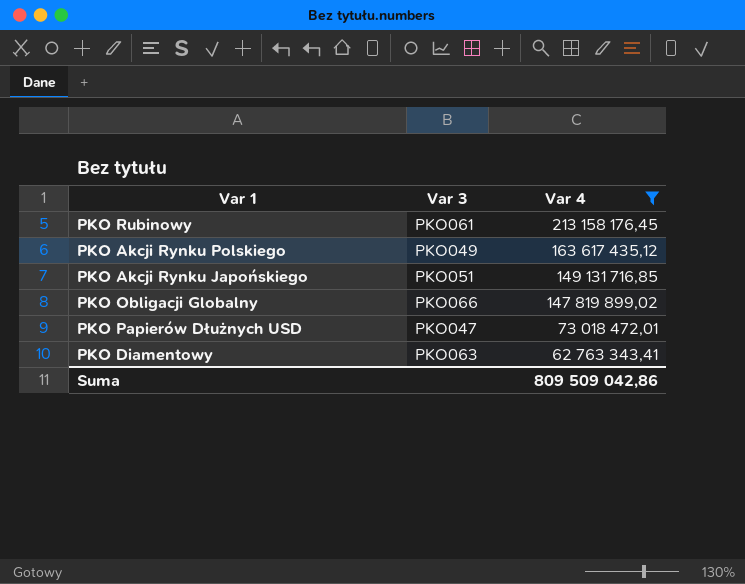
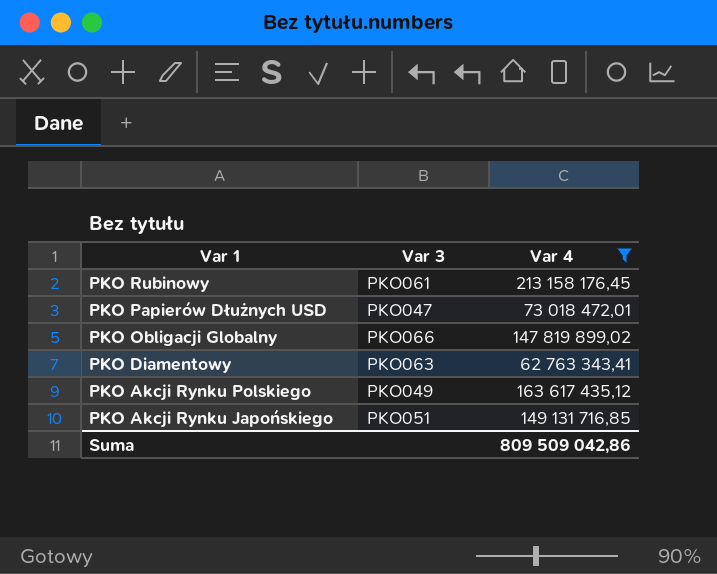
row order: Var 4 descending -> Var 1 descending

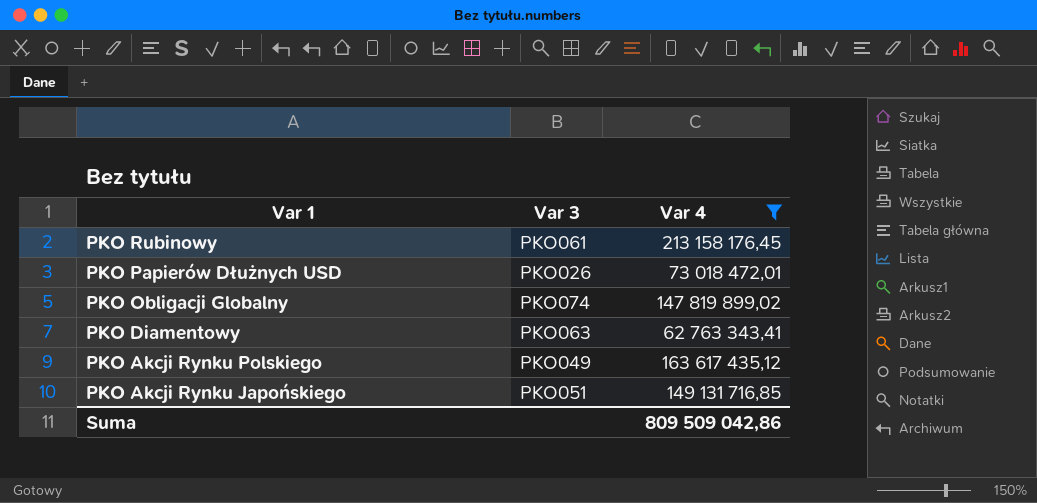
PKO Papierów Dłużnych USD | Var 3: PKO047 -> PKO026
PKO Obligacji Globalny | Var 3: PKO066 -> PKO074

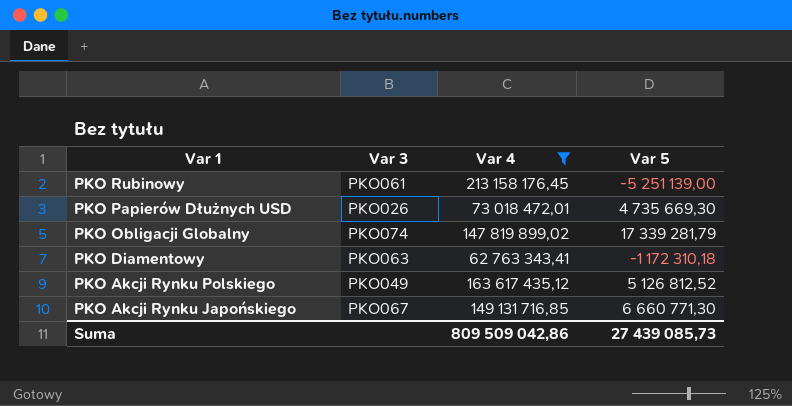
column Var 5 | position: none -> 4
PKO Akcji Rynku Japońskiego | Var 3: PKO051 -> PKO067

